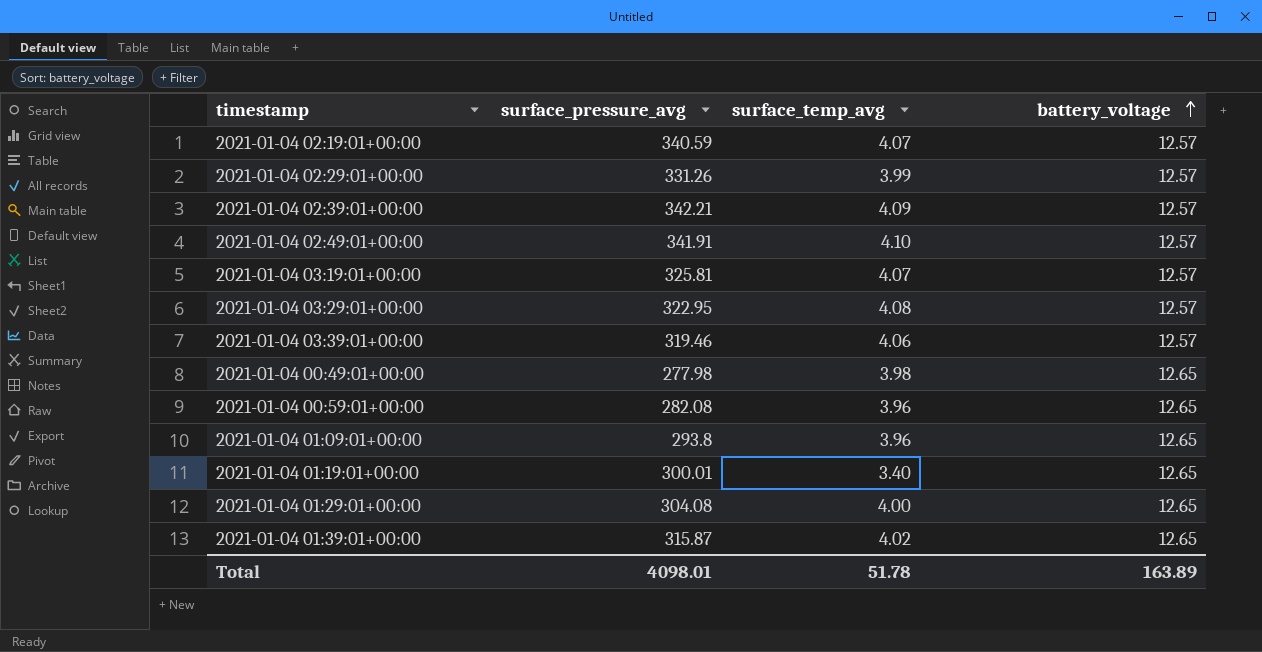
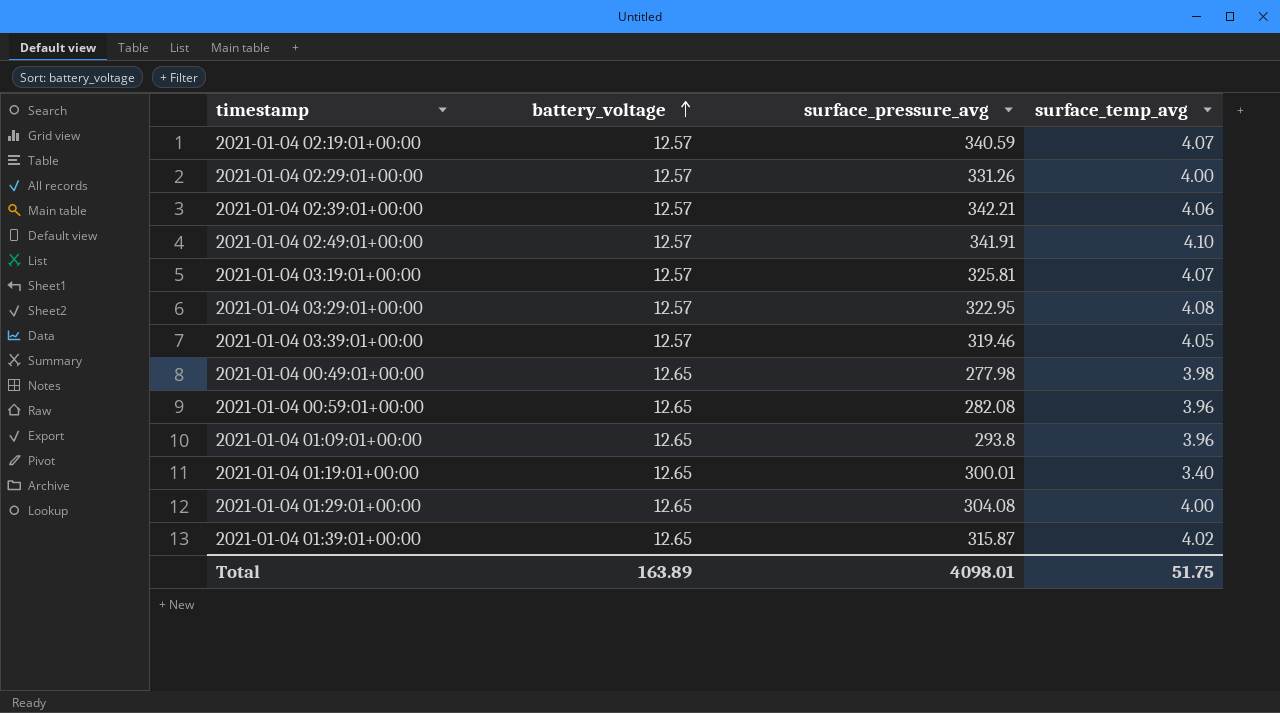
column battery_voltage | position: 4 -> 2
2021-01-04 02:29:01+00:00 | surface_temp_avg: 3.99 -> 4.00
2021-01-04 02:39:01+00:00 | surface_temp_avg: 4.09 -> 4.06
2021-01-04 03:39:01+00:00 | surface_temp_avg: 4.06 -> 4.05
Total | surface_temp_avg: 51.78 -> 51.75

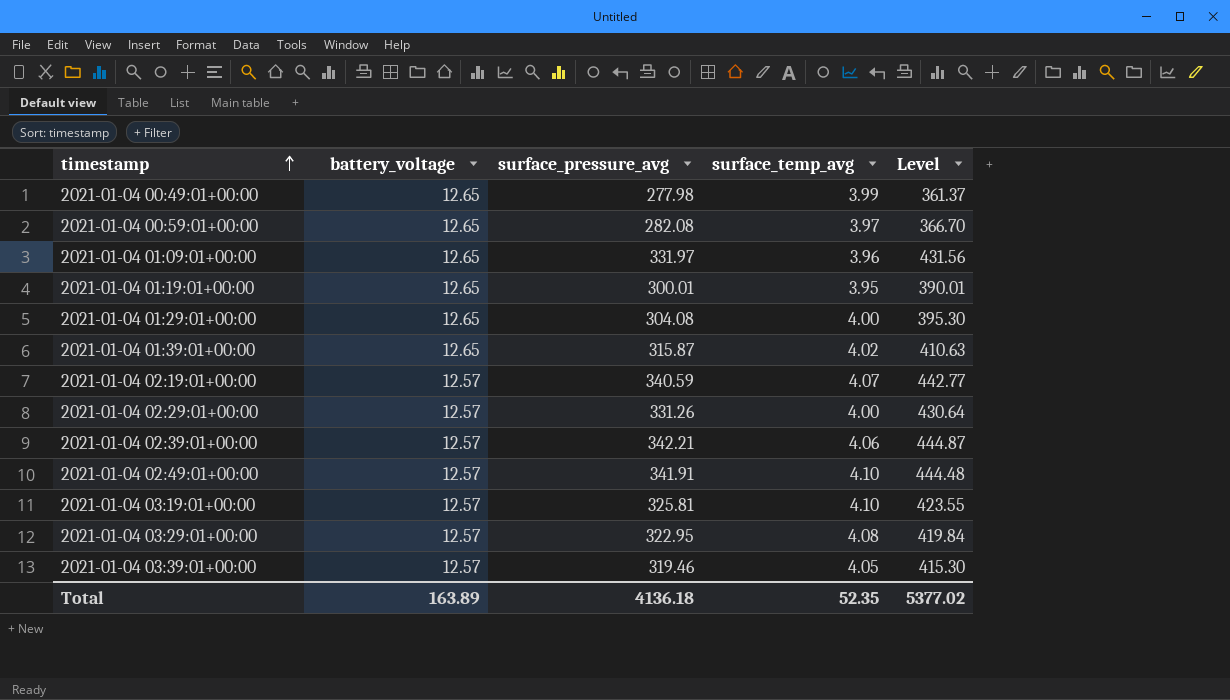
row order: battery_voltage ascending -> timestamp ascending
column Level | formula: none -> [surface_pressure_avg] * 1.3
2021-01-04 00:49:01+00:00 | surface_temp_avg: 3.98 -> 3.99
2021-01-04 00:59:01+00:00 | surface_temp_avg: 3.96 -> 3.97
2021-01-04 01:09:01+00:00 | surface_pressure_avg: 293.8 -> 331.97
2021-01-04 01:19:01+00:00 | surface_temp_avg: 3.40 -> 3.95
2021-01-04 03:19:01+00:00 | surface_temp_avg: 4.07 -> 4.10
Total | surface_pressure_avg: 4098.01 -> 4136.18
Total | surface_temp_avg: 51.75 -> 52.35

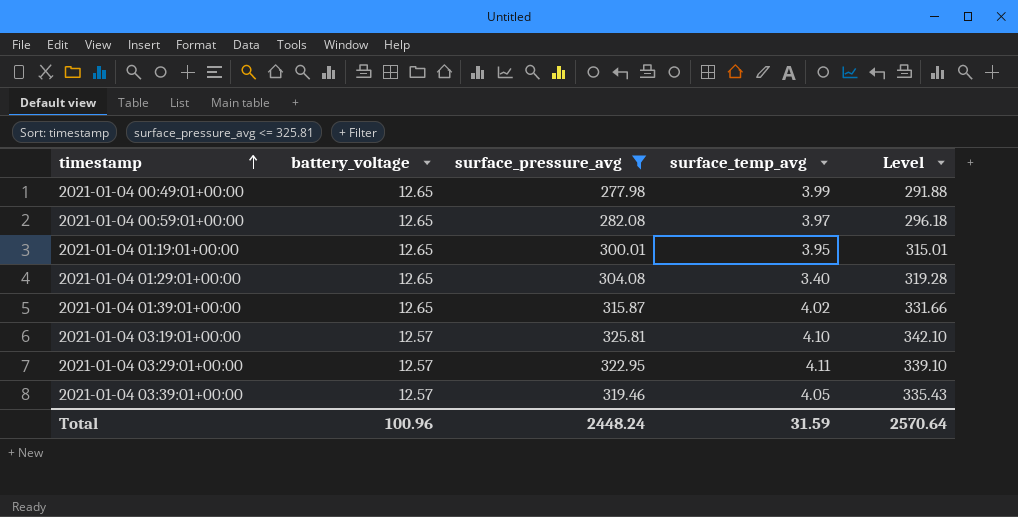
filter: none -> surface_pressure_avg <= 325.81
column Level | formula: [surface_pressure_avg] * 1.3 -> [surface_pressure_avg] * 1.05
2021-01-04 01:29:01+00:00 | surface_temp_avg: 4.00 -> 3.40
2021-01-04 03:29:01+00:00 | surface_temp_avg: 4.08 -> 4.11
Total | battery_voltage: 163.89 -> 100.96
Total | surface_pressure_avg: 4136.18 -> 2448.24
Total | surface_temp_avg: 52.35 -> 31.59
Total | Level: 5377.02 -> 2570.64

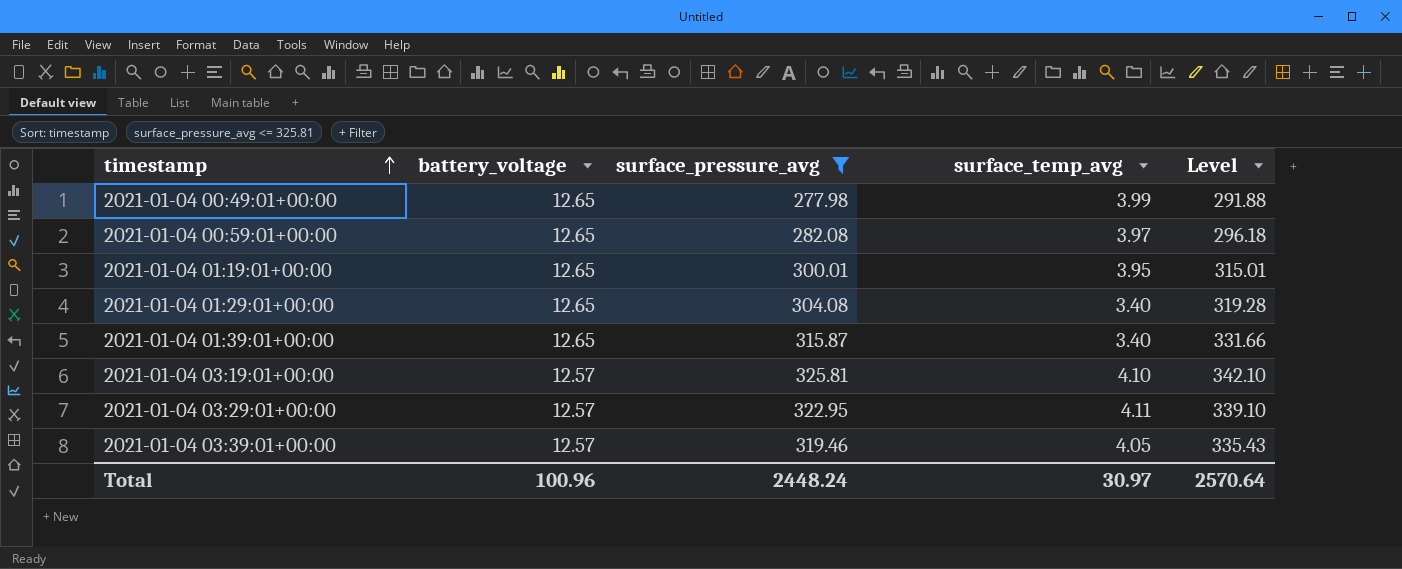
2021-01-04 01:39:01+00:00 | surface_temp_avg: 4.02 -> 3.40
Total | surface_temp_avg: 31.59 -> 30.97

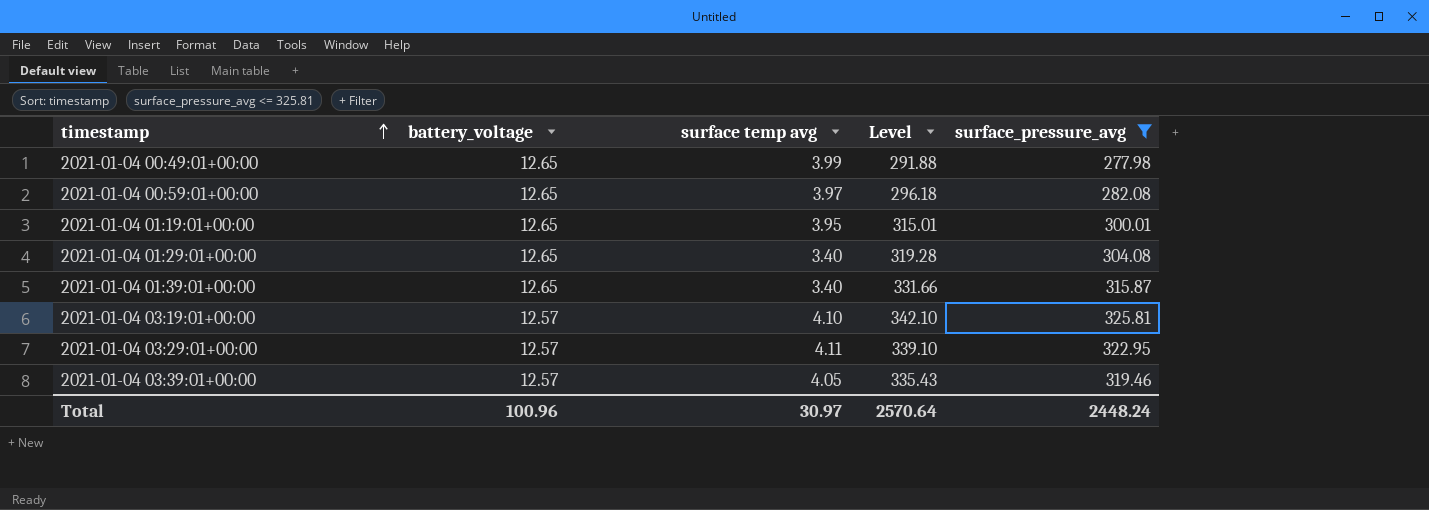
column name: surface_temp_avg -> surface temp avg
column surface_pressure_avg | position: 3 -> 5

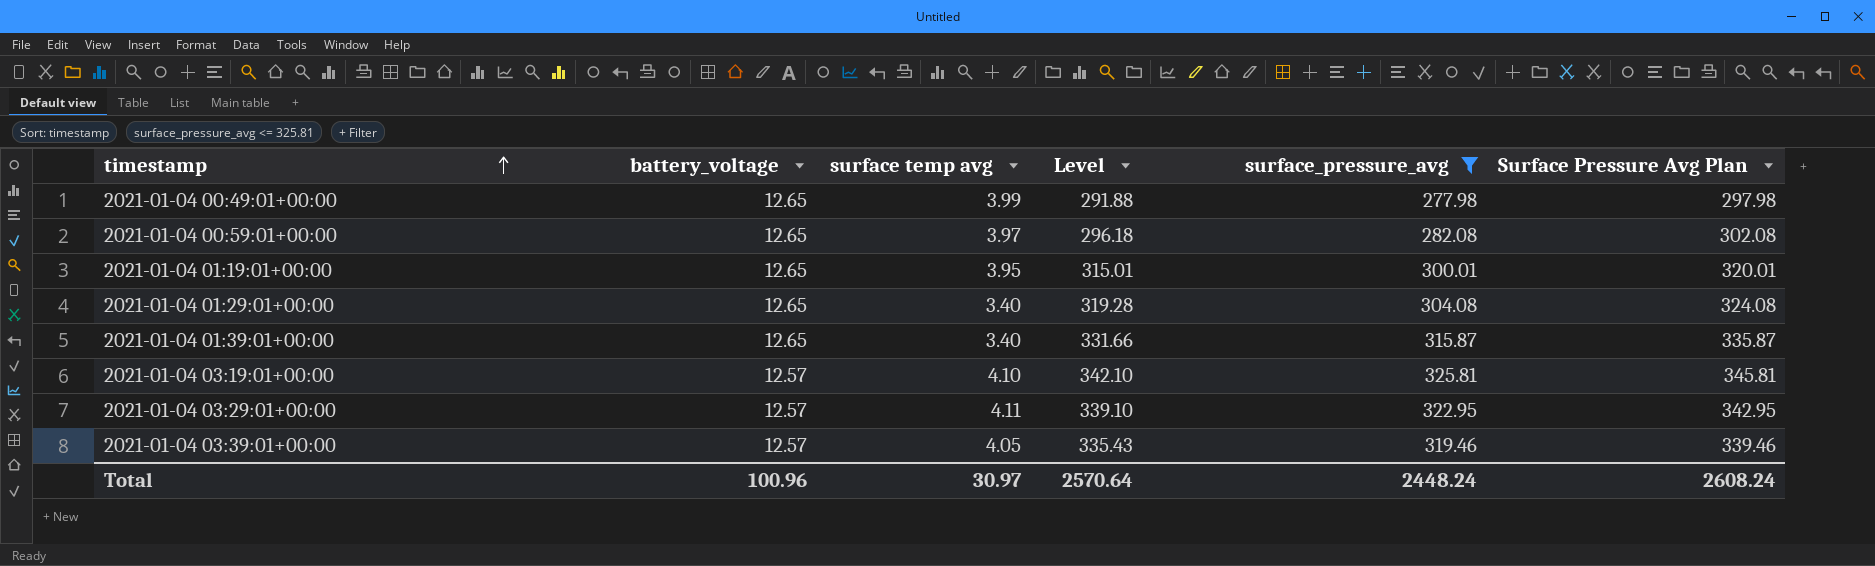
column Surface Pressure Avg Plan | formula: none -> [surface_pressure_avg] + 20

